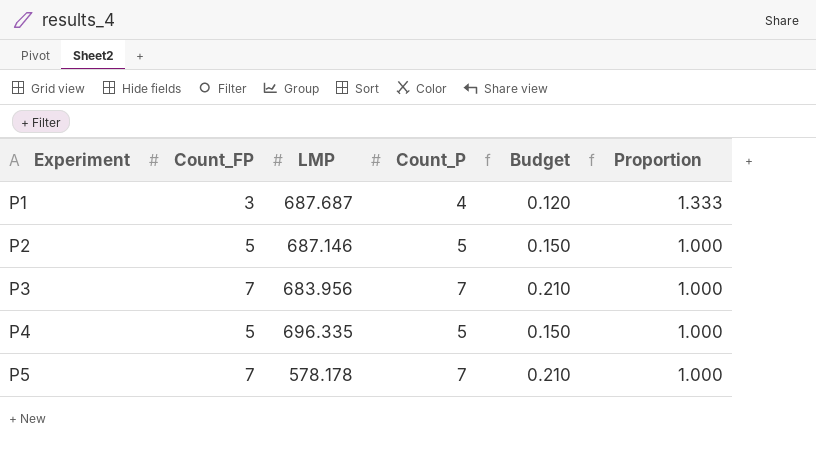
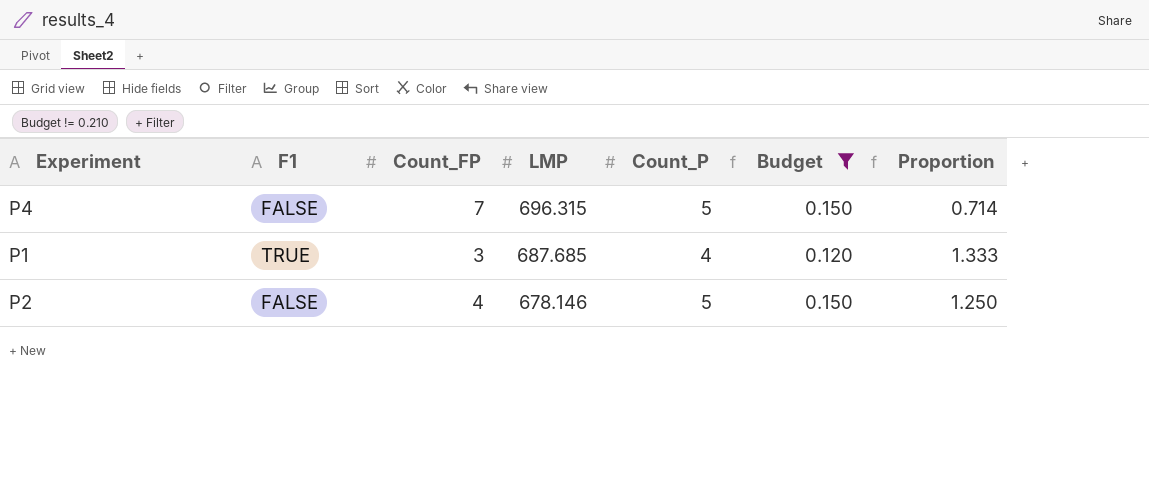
filter: none -> Budget != 0.210
row order: Experiment ascending -> LMP descending
column F1 | position: none -> 2
P4 | Count_FP: 5 -> 7
P4 | LMP: 696.335 -> 696.315
P4 | Proportion: 1.000 -> 0.714
P1 | LMP: 687.687 -> 687.685
P2 | Count_FP: 5 -> 4
P2 | LMP: 687.146 -> 678.146
P2 | Proportion: 1.000 -> 1.250

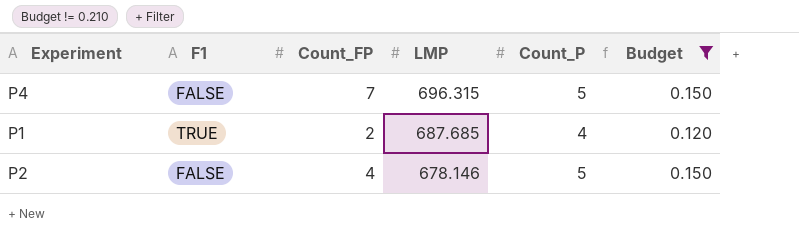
column Proportion | formula: [Count_P] / [Count_FP] -> none
P1 | Count_FP: 3 -> 2

